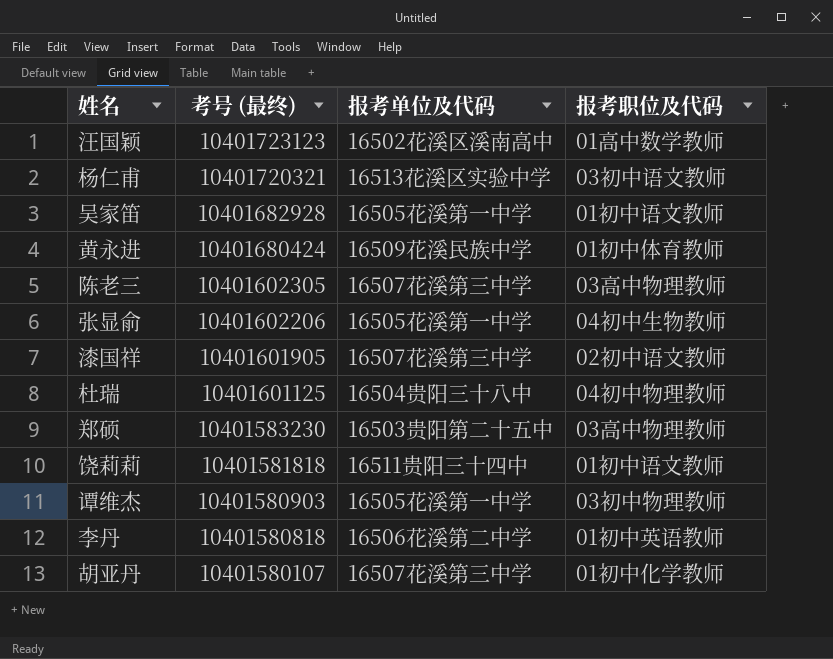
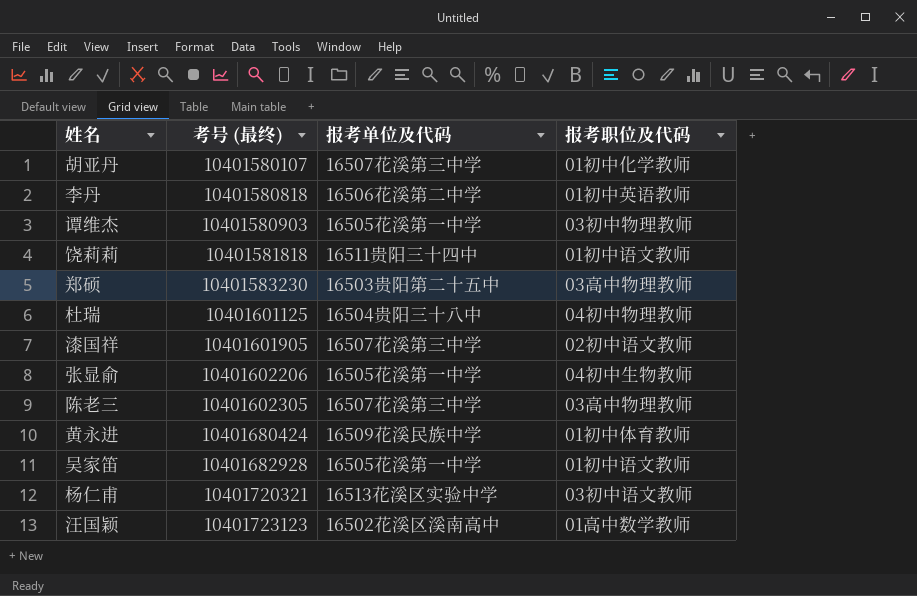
row order: 考号 (最终) descending -> 考号 (最终) ascending

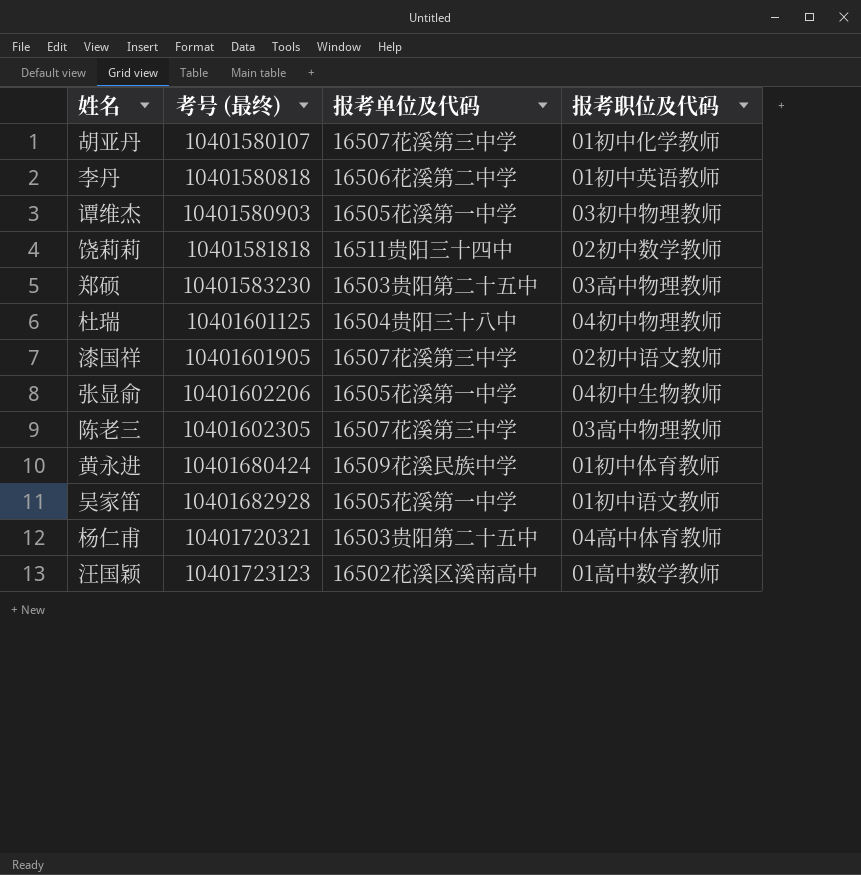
饶莉莉 | 报考职位及代码: 01初中语文教师 -> 02初中数学教师
杨仁甫 | 报考单位及代码: 16513花溪区实验中学 -> 16503贵阳第二十五中
杨仁甫 | 报考职位及代码: 03初中语文教师 -> 04高中体育教师

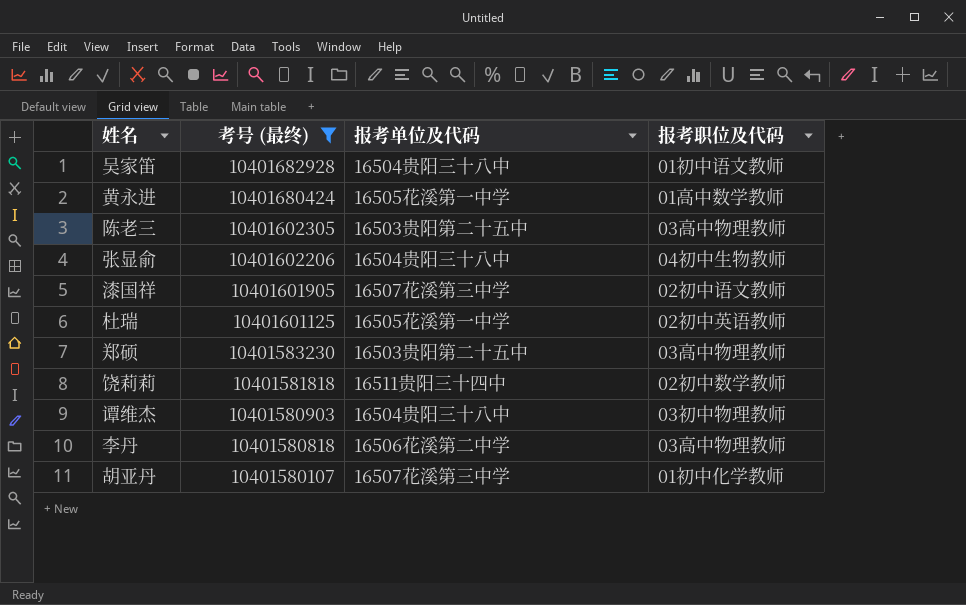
filter: none -> 考号 (最终) <= 10401682928
row order: 考号 (最终) ascending -> 考号 (最终) descending
吴家笛 | 报考单位及代码: 16505花溪第一中学 -> 16504贵阳三十八中
黄永进 | 报考单位及代码: 16509花溪民族中学 -> 16505花溪第一中学
黄永进 | 报考职位及代码: 01初中体育教师 -> 01高中数学教师
陈老三 | 报考单位及代码: 16507花溪第三中学 -> 16503贵阳第二十五中
张显俞 | 报考单位及代码: 16505花溪第一中学 -> 16504贵阳三十八中
杜瑞 | 报考单位及代码: 16504贵阳三十八中 -> 16505花溪第一中学
杜瑞 | 报考职位及代码: 04初中物理教师 -> 02初中英语教师
谭维杰 | 报考单位及代码: 16505花溪第一中学 -> 16504贵阳三十八中
李丹 | 报考职位及代码: 01初中英语教师 -> 03高中物理教师

